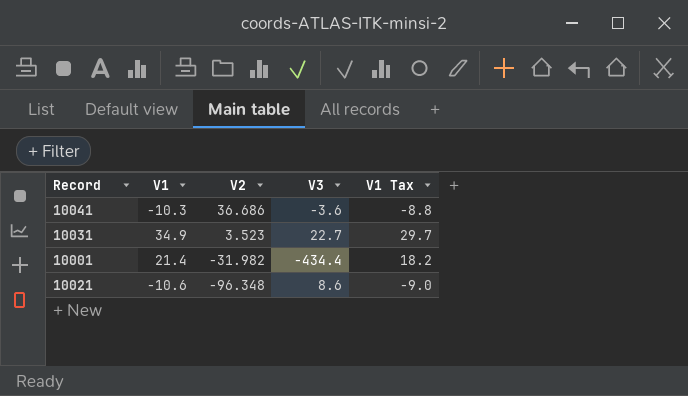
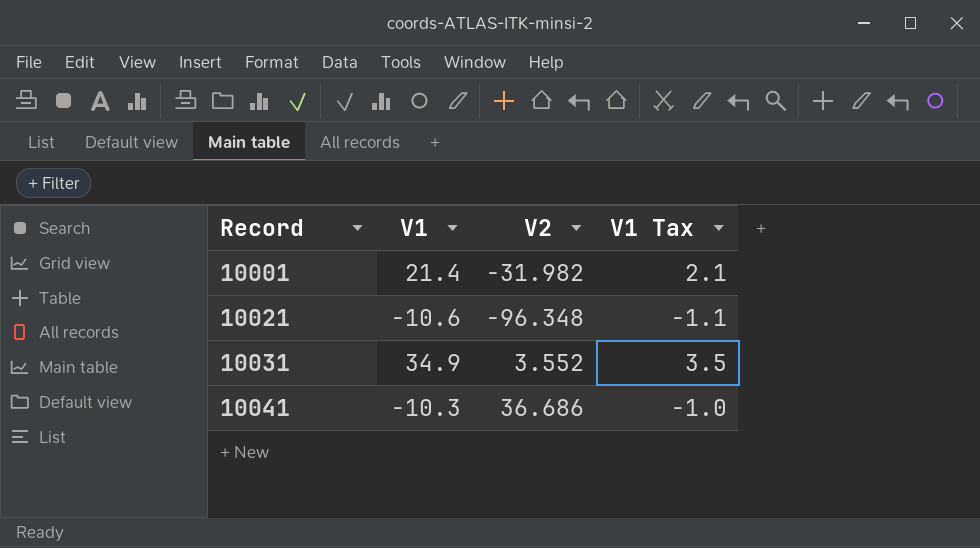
row order: V2 descending -> Record ascending
column V3 | position: 4 -> none
column V1 Tax | formula: [V1] * 0.85 -> [V1] * 0.1
10031 | V2: 3.523 -> 3.552

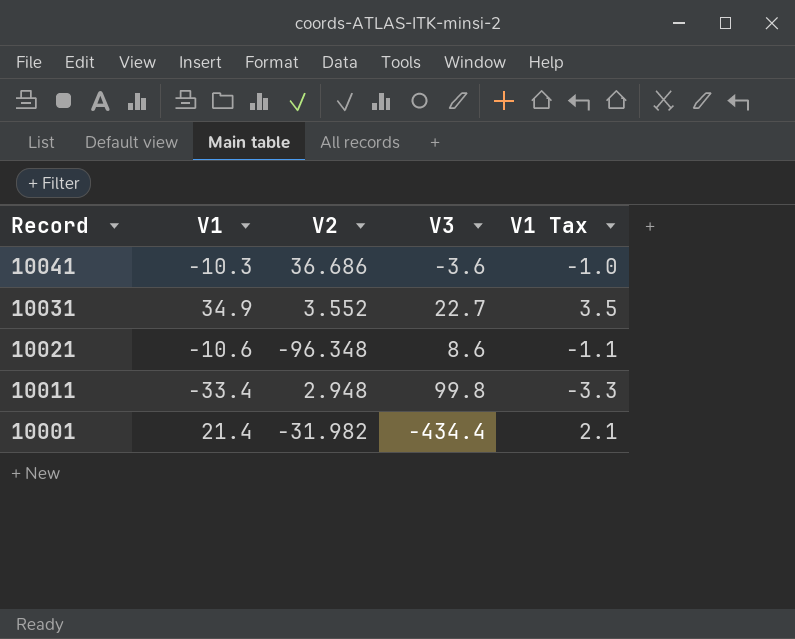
row order: Record ascending -> Record descending
column V3 | position: none -> 4
row 10011: none -> -33.4 | 2.948 | 99.8 | -3.3

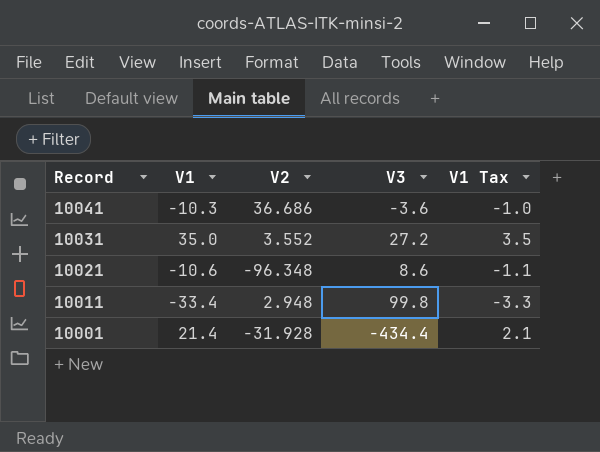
10031 | V1: 34.9 -> 35.0
10031 | V3: 22.7 -> 27.2
10001 | V2: -31.982 -> -31.928

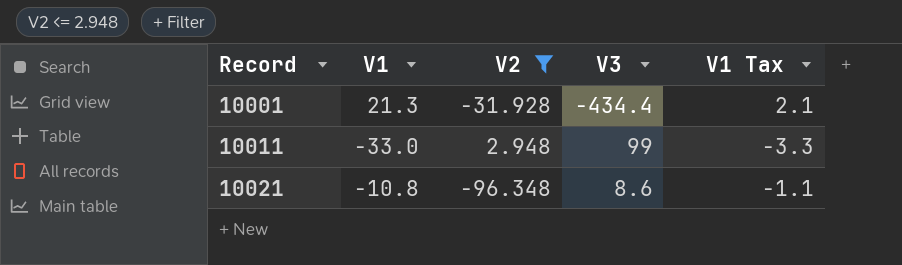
filter: none -> V2 <= 2.948
row order: Record descending -> Record ascending
10001 | V1: 21.4 -> 21.3
10011 | V1: -33.4 -> -33.0
10011 | V3: 99.8 -> 99
10021 | V1: -10.6 -> -10.8

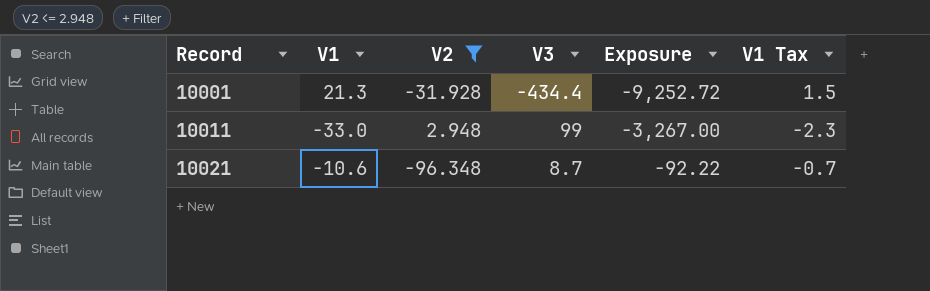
column Exposure | formula: none -> [V1] * [V3]
column V1 Tax | formula: [V1] * 0.1 -> [V1] * 0.07
10021 | V1: -10.8 -> -10.6
10021 | V3: 8.6 -> 8.7

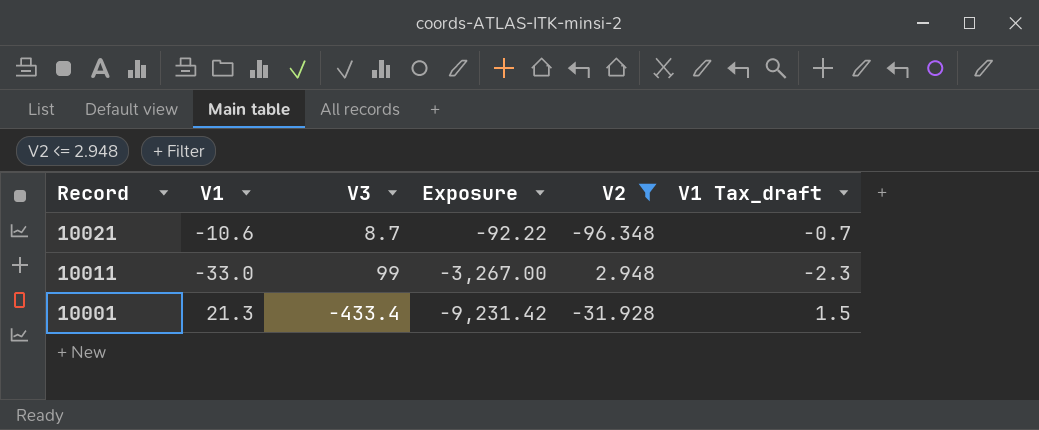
row order: Record ascending -> Record descending
column V2 | position: 3 -> 5
column name: V1 Tax -> V1 Tax_draft
10001 | V3: -434.4 -> -433.4
10001 | Exposure: -9,252.72 -> -9,231.42

